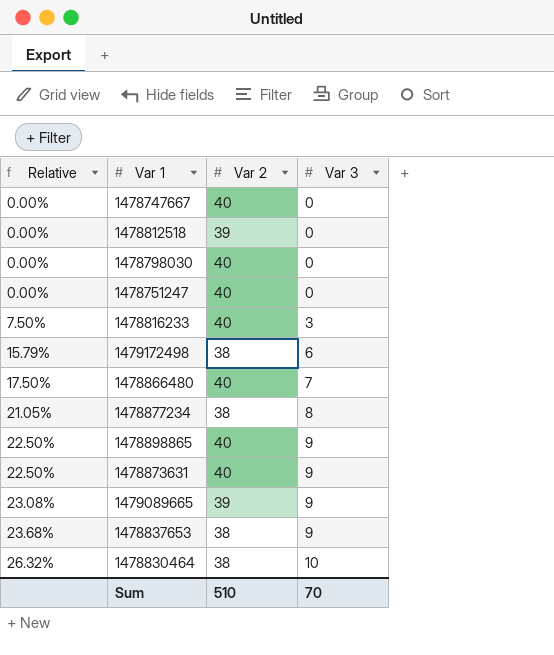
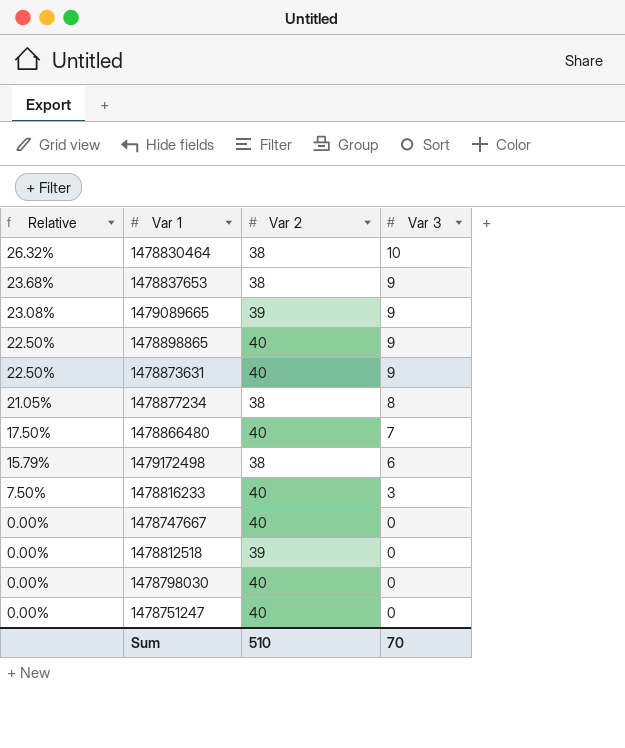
row order: Relative ascending -> Relative descending

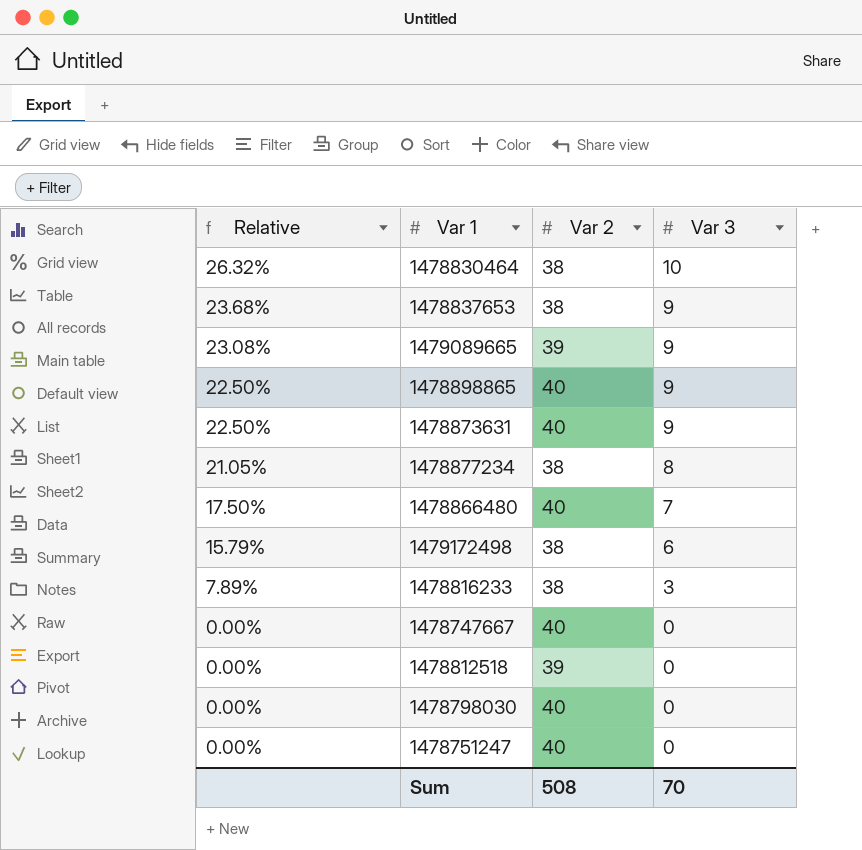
1478816233 | Relative: 7.50% -> 7.89%
1478816233 | Var 2: 40 -> 38
Sum | Var 2: 510 -> 508

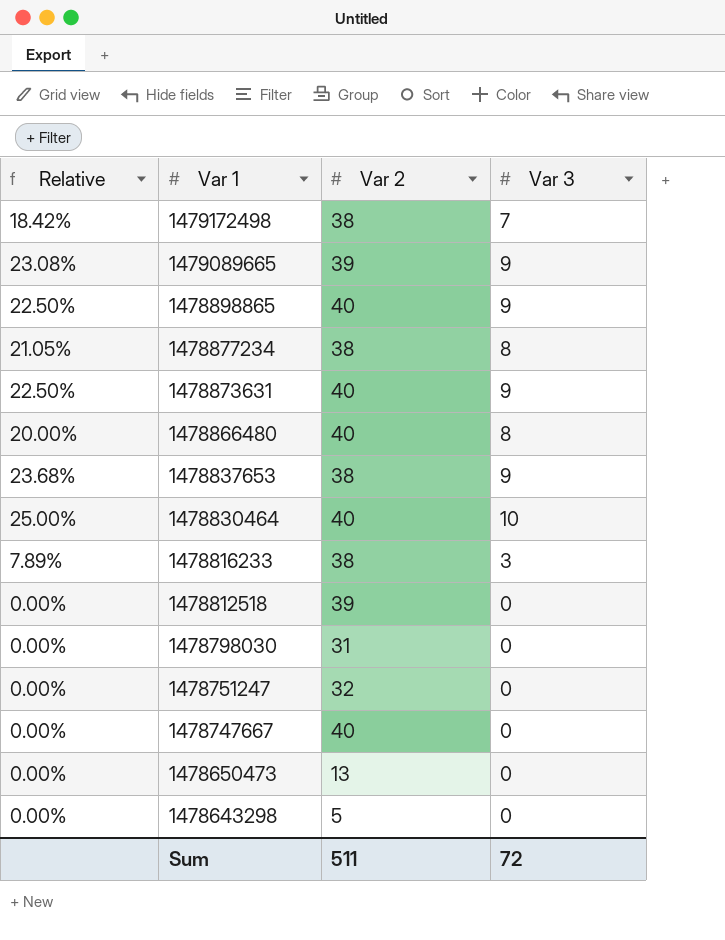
row order: Relative descending -> Var 1 descending
1479172498 | Relative: 15.79% -> 18.42%
1479172498 | Var 3: 6 -> 7
1478866480 | Relative: 17.50% -> 20.00%
1478866480 | Var 3: 7 -> 8
1478830464 | Relative: 26.32% -> 25.00%
1478830464 | Var 2: 38 -> 40
1478798030 | Var 2: 40 -> 31
1478751247 | Var 2: 40 -> 32
row 1478650473: none -> 0.00% | 13 | 0
row 1478643298: none -> 0.00% | 5 | 0
Sum | Var 2: 508 -> 511
Sum | Var 3: 70 -> 72

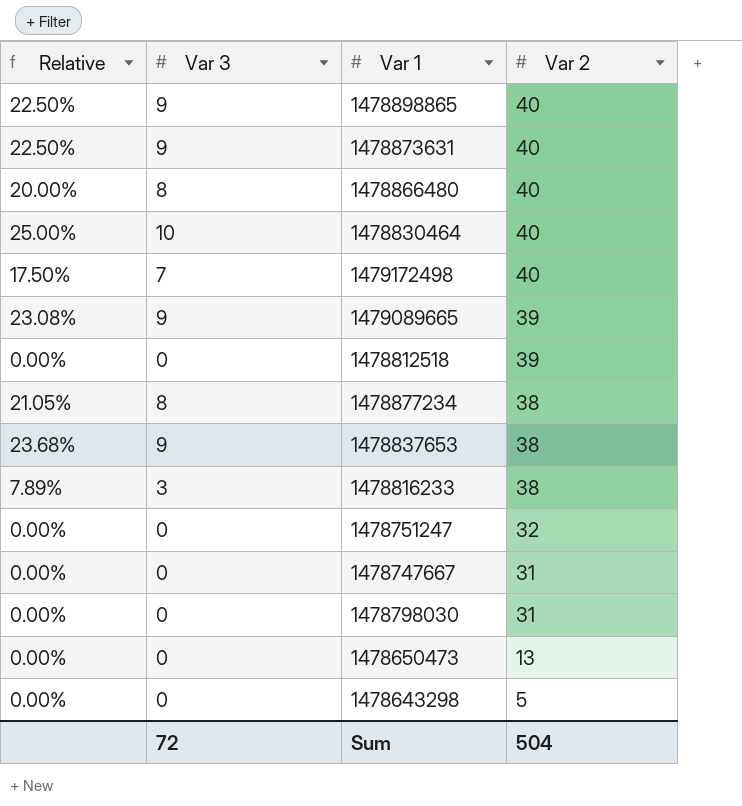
row order: Var 1 descending -> Var 2 descending
column Var 3 | position: 4 -> 2
1479172498 | Relative: 18.42% -> 17.50%
1479172498 | Var 2: 38 -> 40
1478747667 | Var 2: 40 -> 31
Sum | Var 2: 511 -> 504

